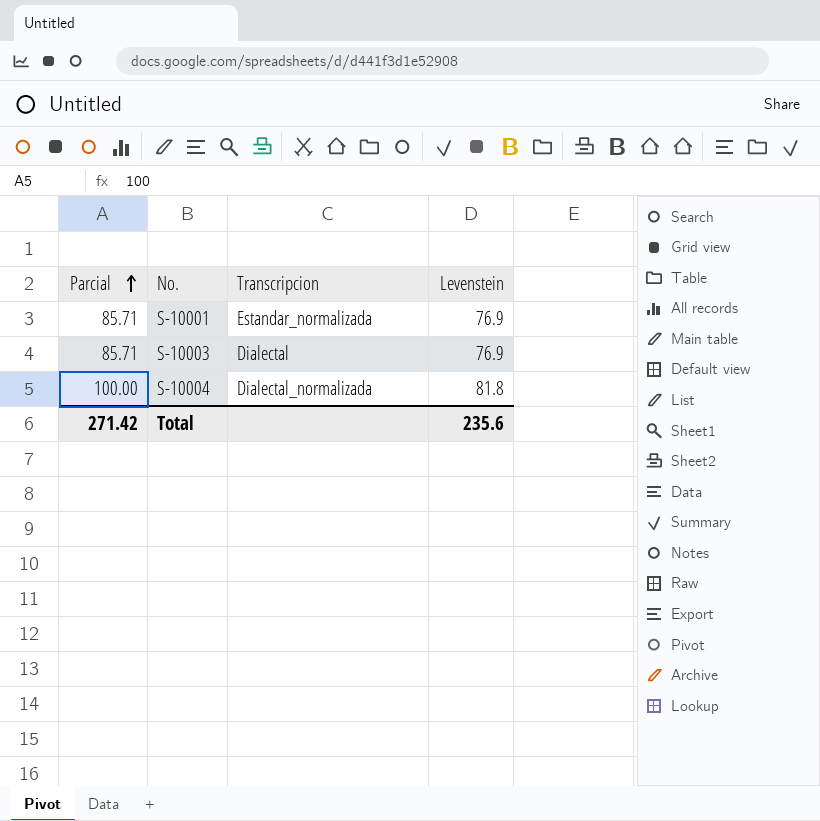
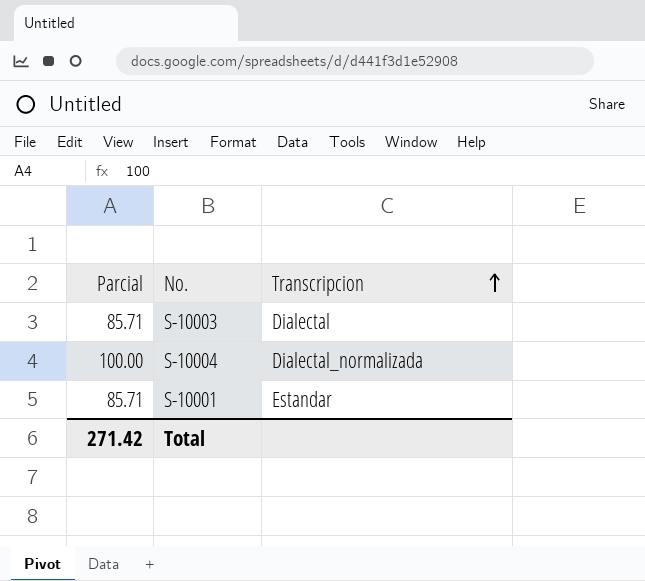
row order: Parcial ascending -> Transcripcion ascending
column Levenstein | position: 4 -> none
S-10001 | Transcripcion: Estandar_normalizada -> Estandar

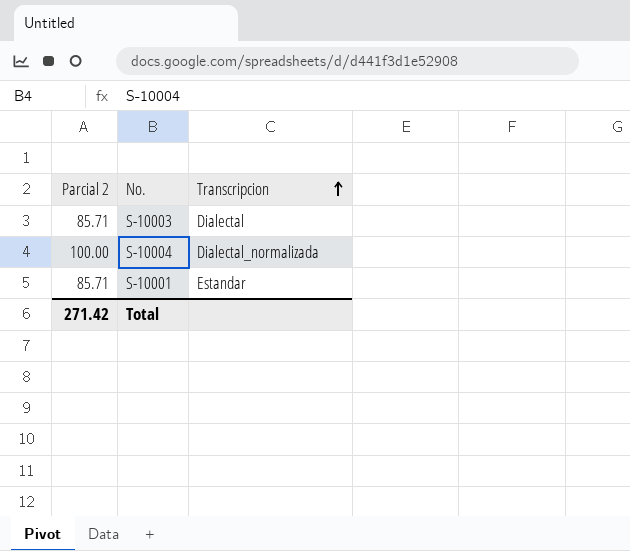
column name: Parcial -> Parcial 2

